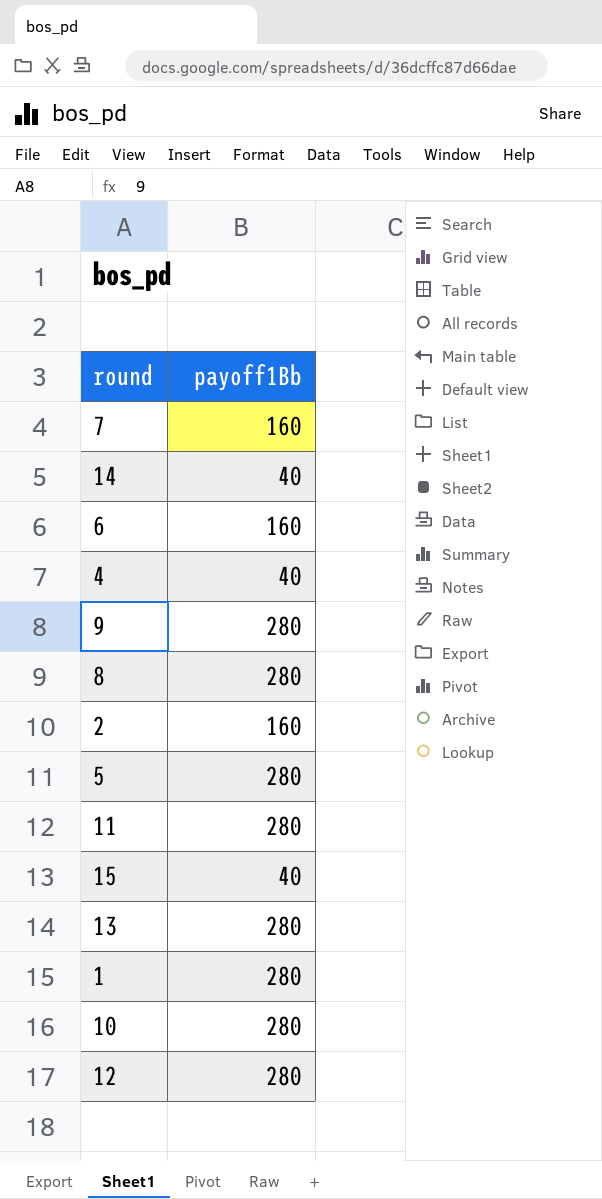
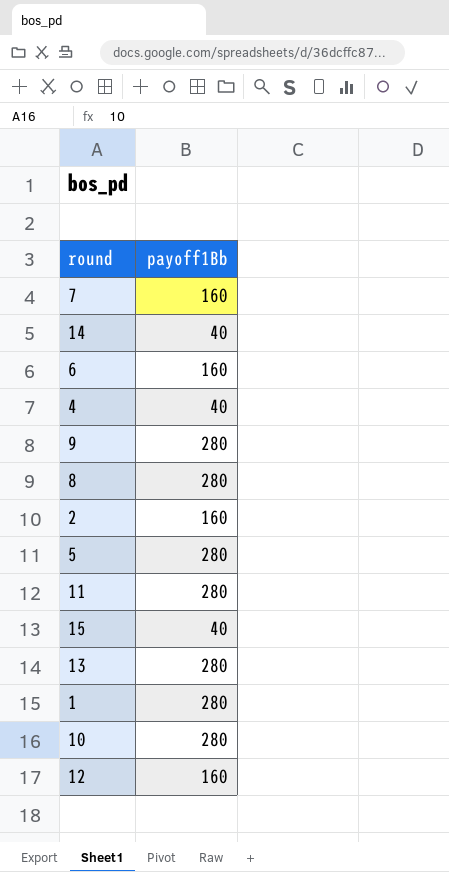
12 | payoff1Bb: 280 -> 160

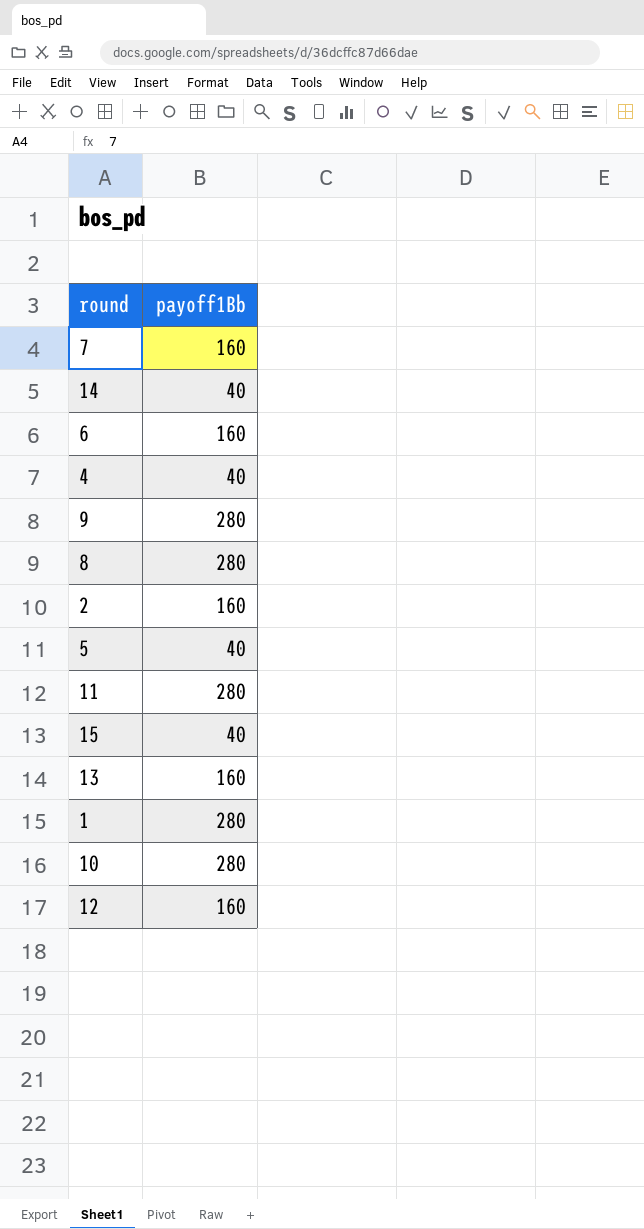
5 | payoff1Bb: 280 -> 40
13 | payoff1Bb: 280 -> 160

